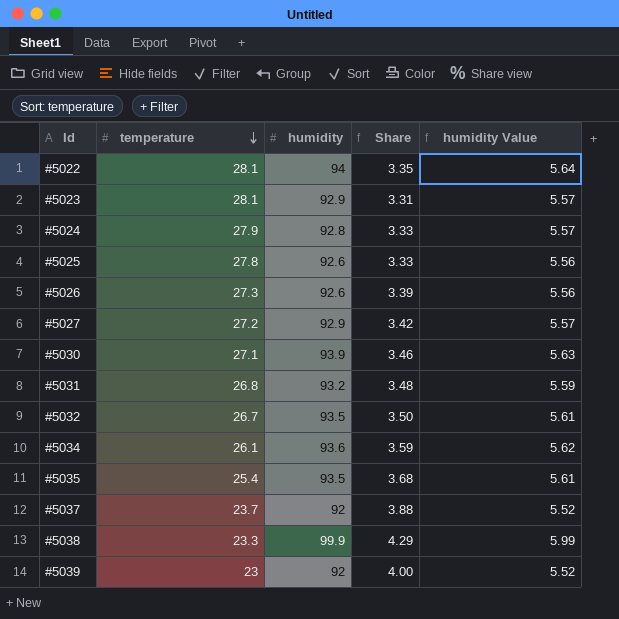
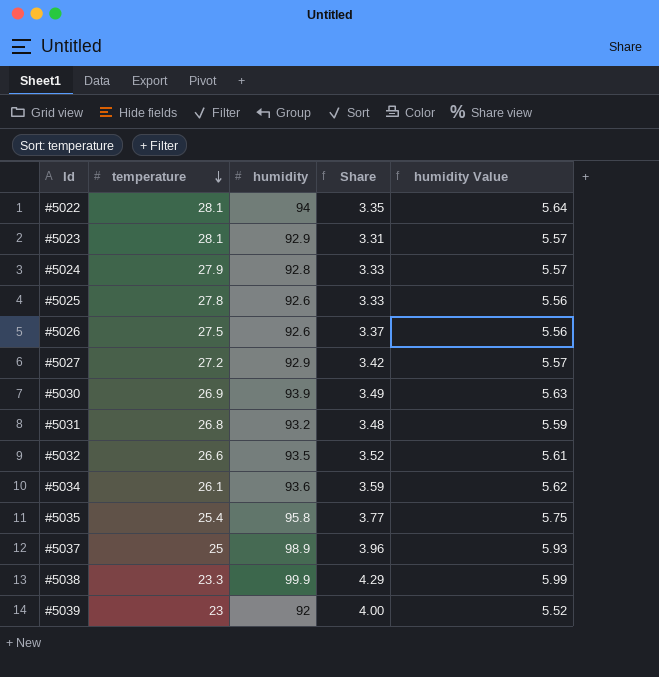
#5026 | temperature: 27.3 -> 27.5
#5026 | Share: 3.39 -> 3.37
#5030 | temperature: 27.1 -> 26.9
#5030 | Share: 3.46 -> 3.49
#5032 | temperature: 26.7 -> 26.6
#5032 | Share: 3.50 -> 3.52
#5035 | humidity: 93.5 -> 95.8
#5035 | Share: 3.68 -> 3.77
#5035 | humidity Value: 5.61 -> 5.75
#5037 | temperature: 23.7 -> 25
#5037 | humidity: 92 -> 98.9
#5037 | Share: 3.88 -> 3.96
#5037 | humidity Value: 5.52 -> 5.93

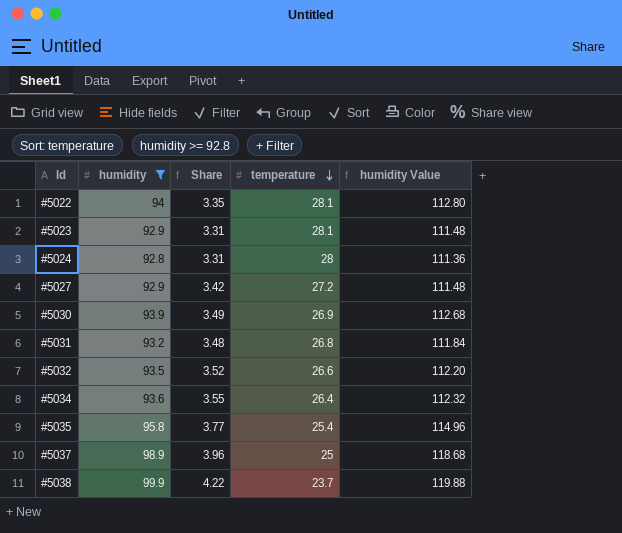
filter: none -> humidity >= 92.8
column temperature | position: 2 -> 4
column humidity Value | formula: [humidity] * 0.06 -> [humidity] * 1.2
#5024 | Share: 3.33 -> 3.31
#5024 | temperature: 27.9 -> 28
#5034 | Share: 3.59 -> 3.55
#5034 | temperature: 26.1 -> 26.4
#5038 | Share: 4.29 -> 4.22
#5038 | temperature: 23.3 -> 23.7

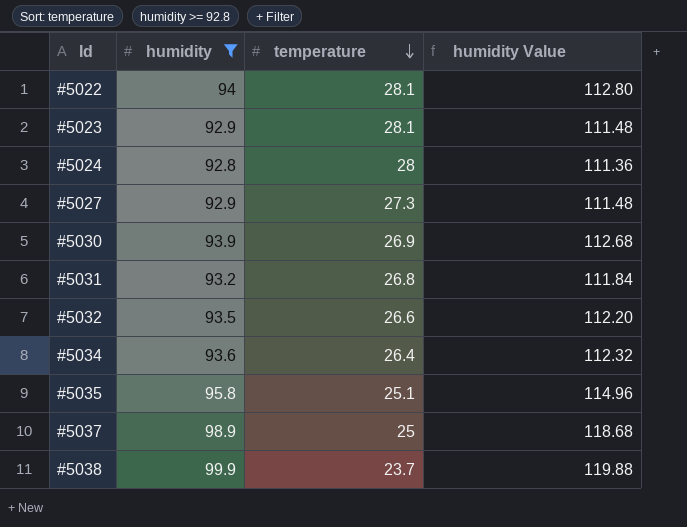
column Share | formula: [humidity] / [temperature] -> none
#5027 | temperature: 27.2 -> 27.3
#5035 | temperature: 25.4 -> 25.1

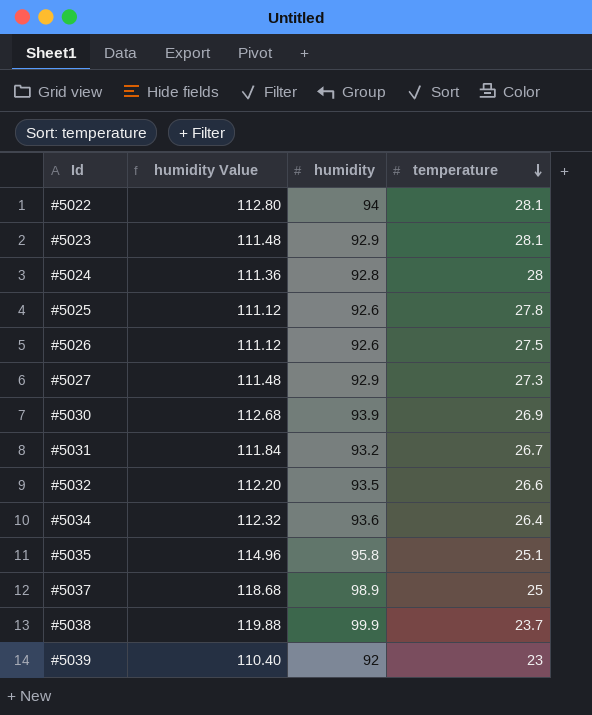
filter: humidity >= 92.8 -> none
column humidity Value | position: 4 -> 2
#5031 | temperature: 26.8 -> 26.7

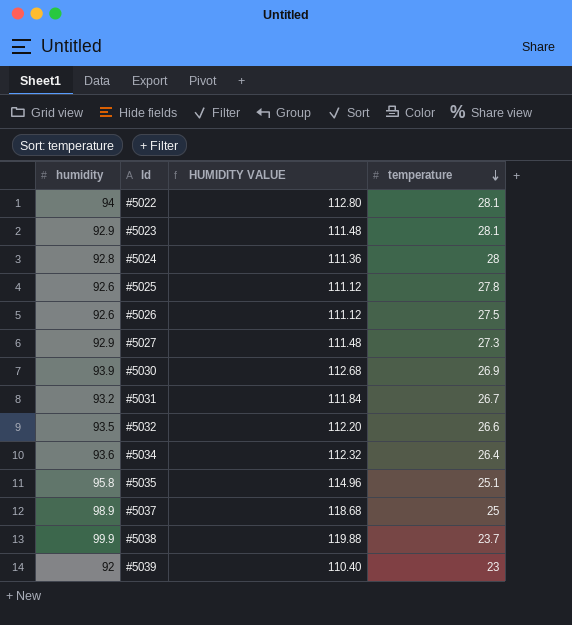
column humidity | position: 3 -> 1
column name: humidity Value -> HUMIDITY VALUE

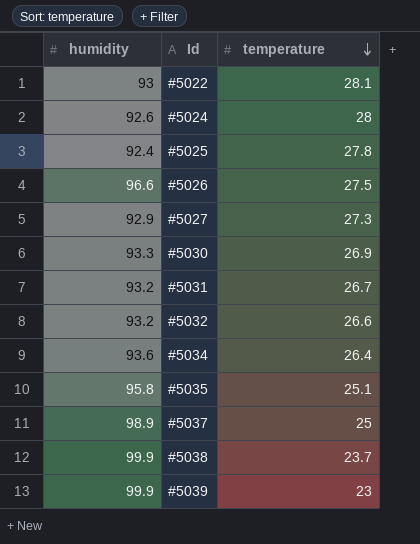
column HUMIDITY VALUE | formula: [humidity] * 1.2 -> none
row #5023: 92.9 | 111.48 | 28.1 -> none
#5022 | humidity: 94 -> 93
#5024 | humidity: 92.8 -> 92.6
#5025 | humidity: 92.6 -> 92.4
#5026 | humidity: 92.6 -> 96.6
#5030 | humidity: 93.9 -> 93.3
#5032 | humidity: 93.5 -> 93.2
#5039 | humidity: 92 -> 99.9

